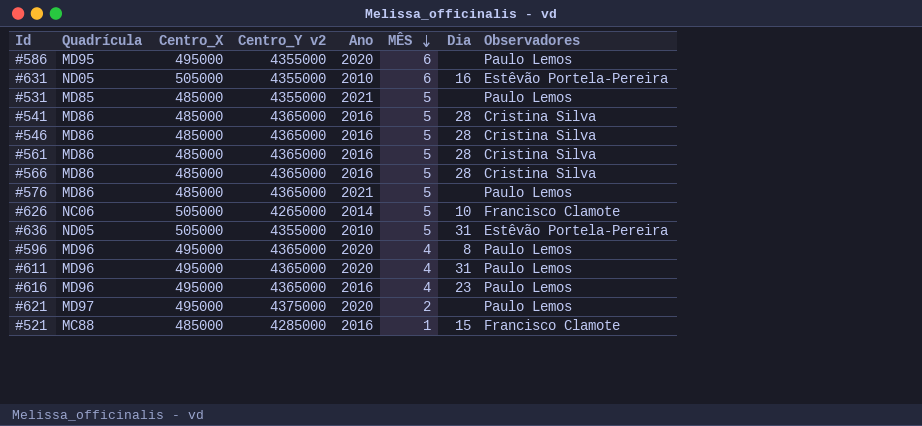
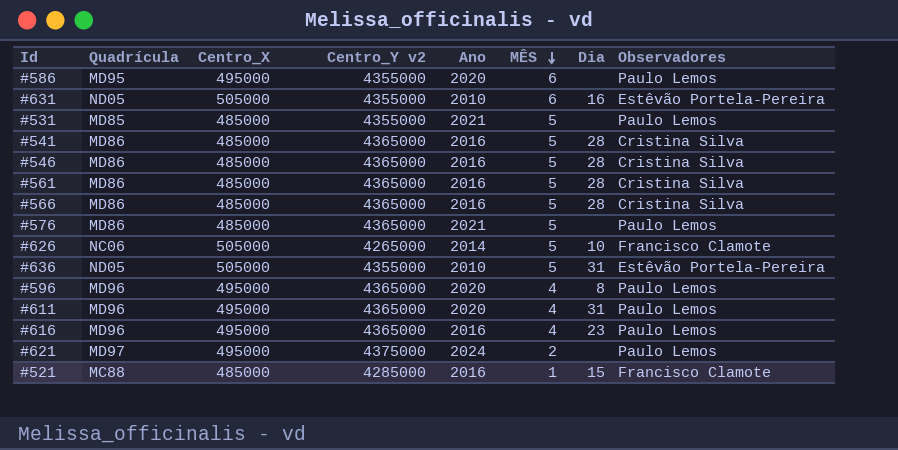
#621 | Ano: 2020 -> 2024

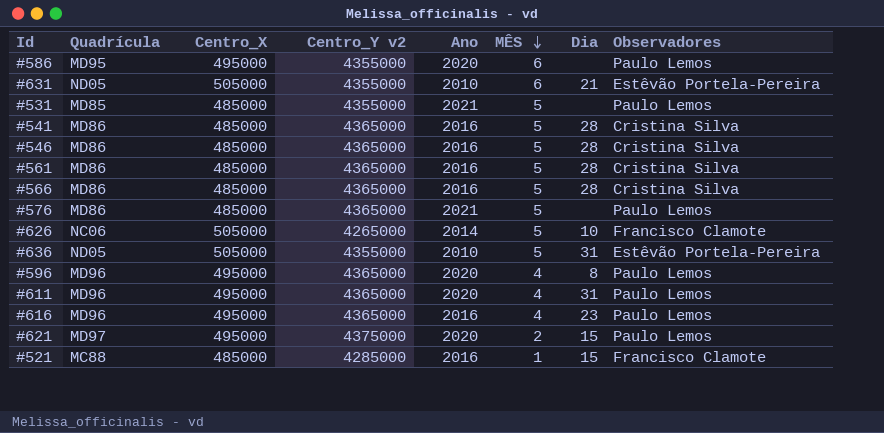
#631 | Dia: 16 -> 21
#621 | Ano: 2024 -> 2020
#621 | Dia: none -> 15

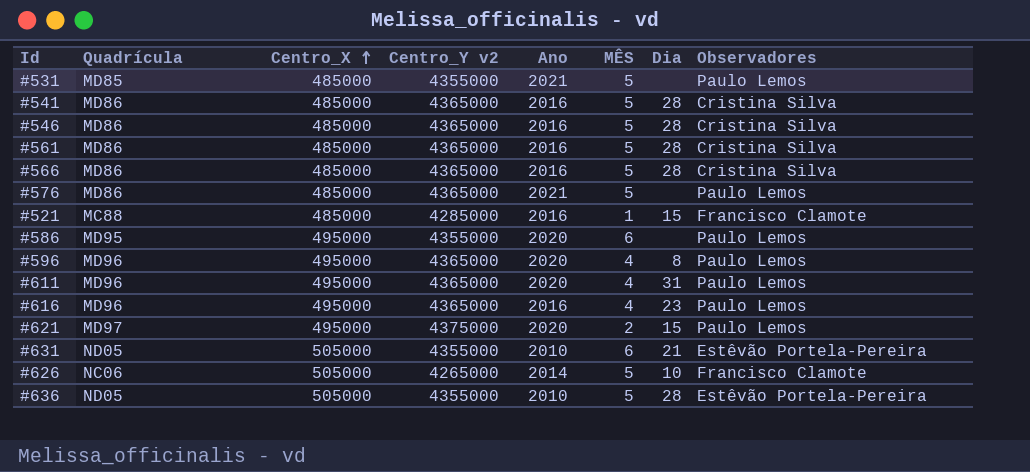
row order: MÊS descending -> Centro_X ascending
#636 | Dia: 31 -> 28

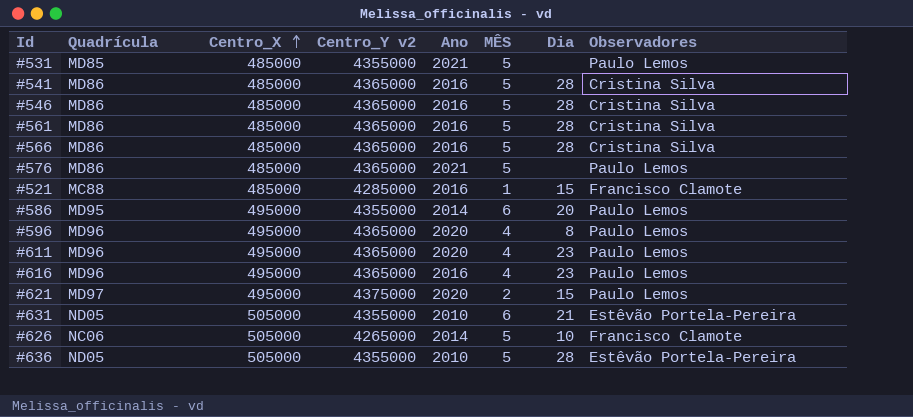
#586 | Ano: 2020 -> 2014
#586 | Dia: none -> 20
#611 | Dia: 31 -> 23

